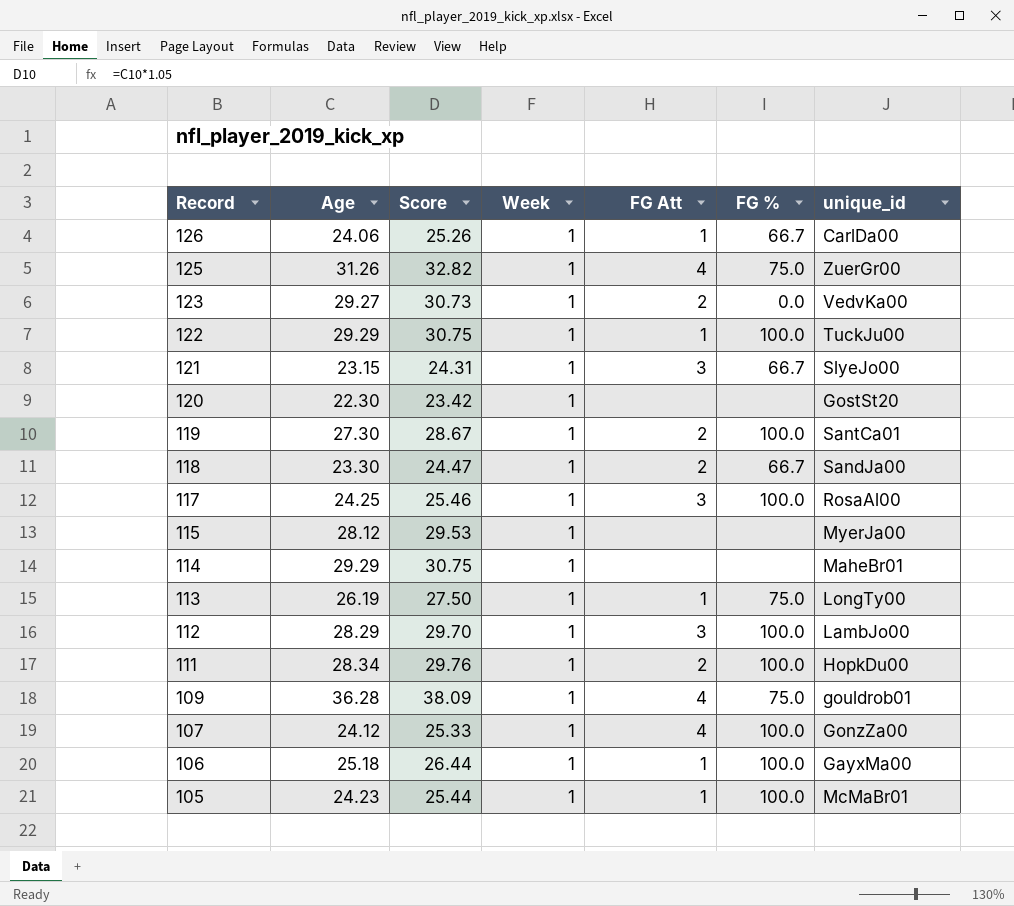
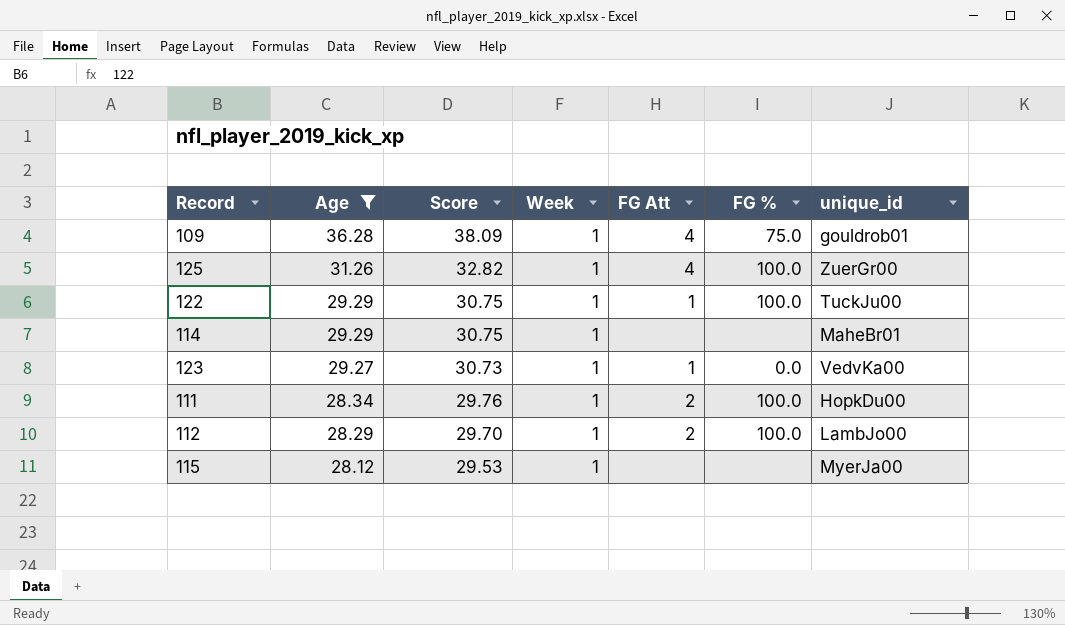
filter: none -> Age >= 28.12
row order: Record descending -> Age descending
125 | FG %: 75.0 -> 100.0
123 | FG Att: 2 -> 1
112 | FG Att: 3 -> 2

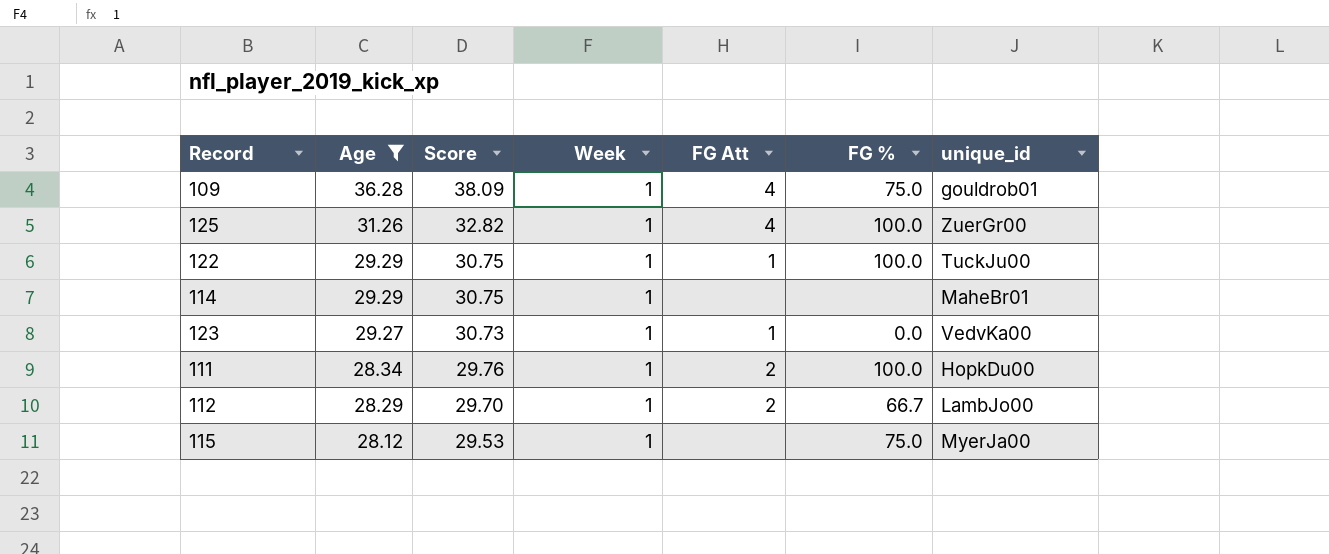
112 | FG %: 100.0 -> 66.7
115 | FG %: none -> 75.0

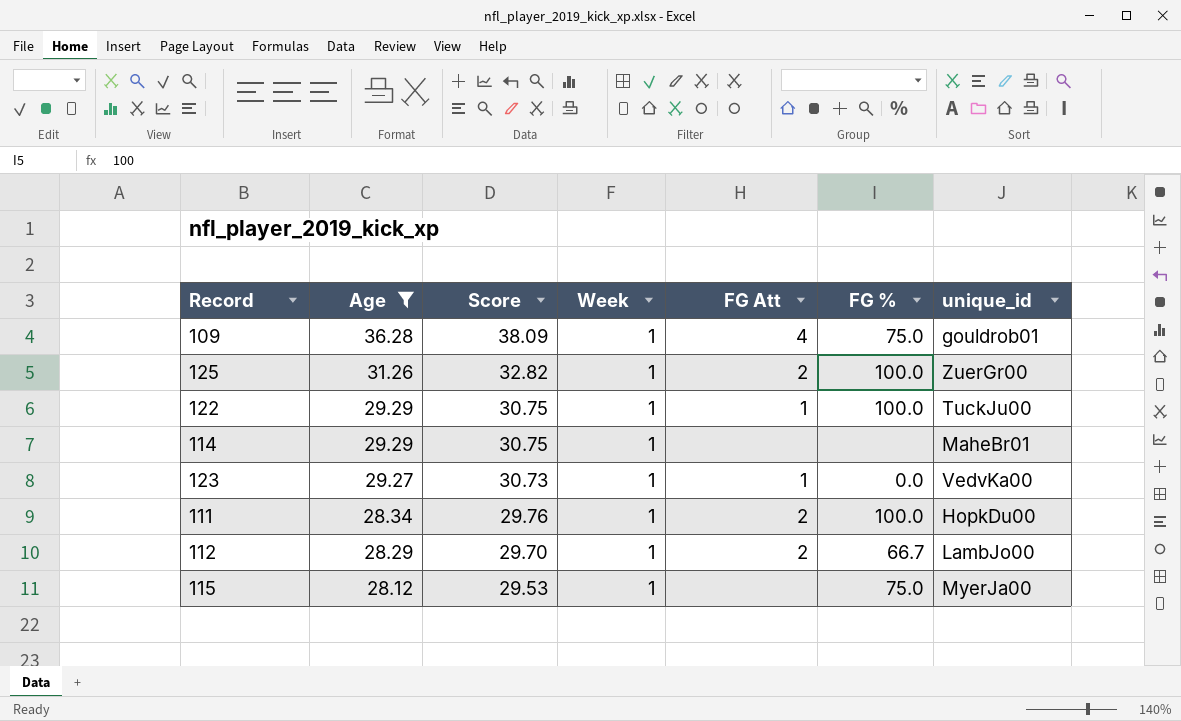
125 | FG Att: 4 -> 2

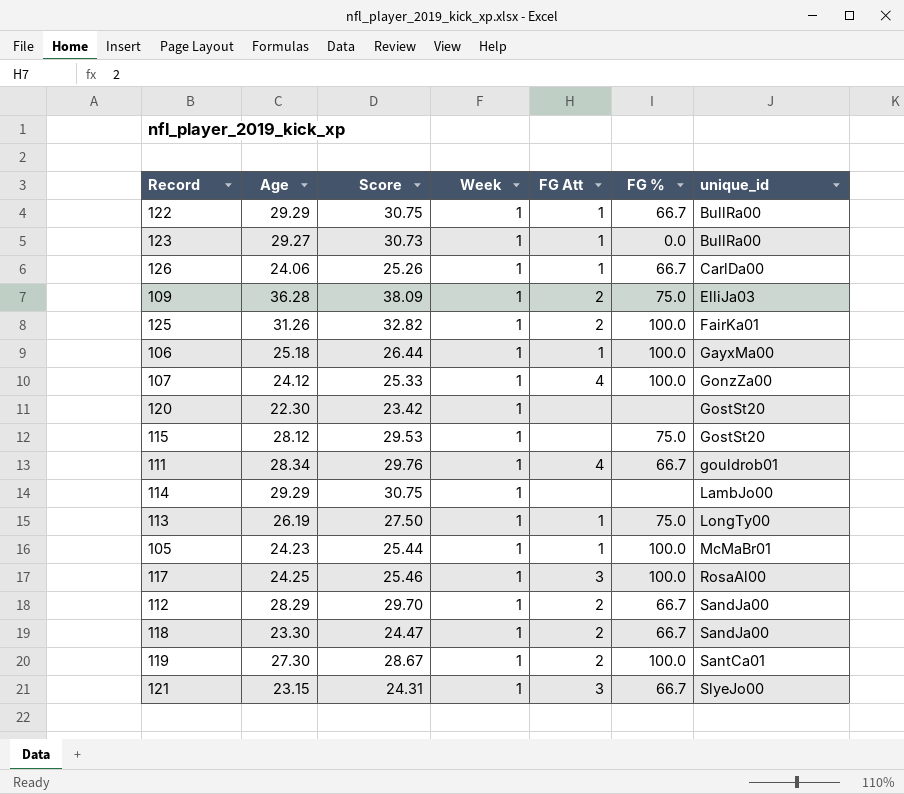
filter: Age >= 28.12 -> none
row order: Age descending -> unique_id ascending
122 | FG %: 100.0 -> 66.7
122 | unique_id: TuckJu00 -> BullRa00
123 | unique_id: VedvKa00 -> BullRa00
109 | FG Att: 4 -> 2
109 | unique_id: gouldrob01 -> ElliJa03
125 | unique_id: ZuerGr00 -> FairKa01
115 | unique_id: MyerJa00 -> GostSt20
111 | FG Att: 2 -> 4
111 | FG %: 100.0 -> 66.7
111 | unique_id: HopkDu00 -> gouldrob01
114 | unique_id: MaheBr01 -> LambJo00
112 | unique_id: LambJo00 -> SandJa00

